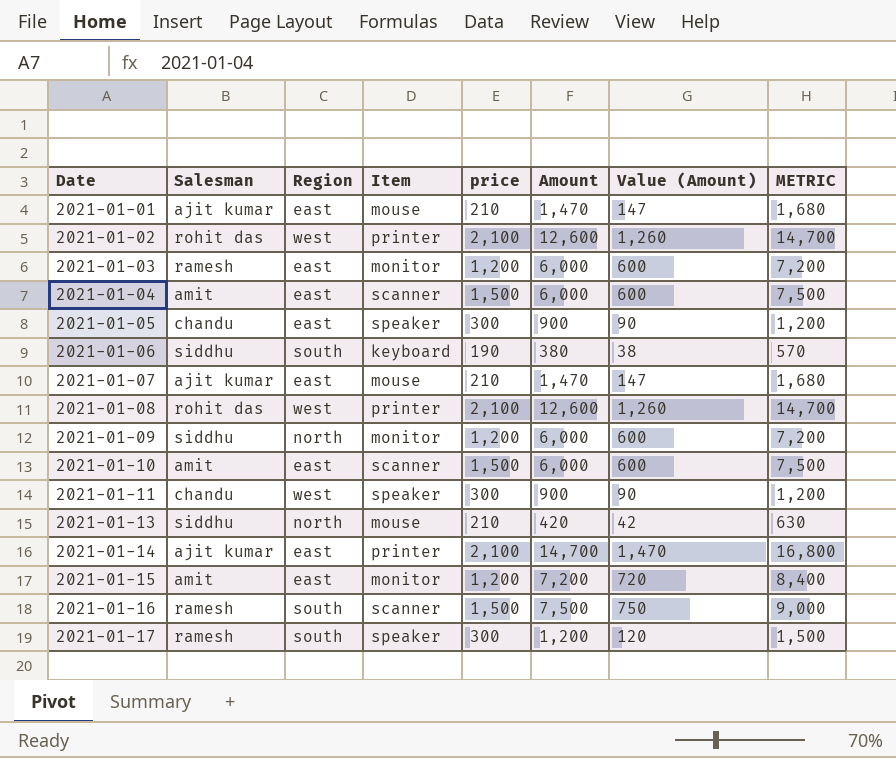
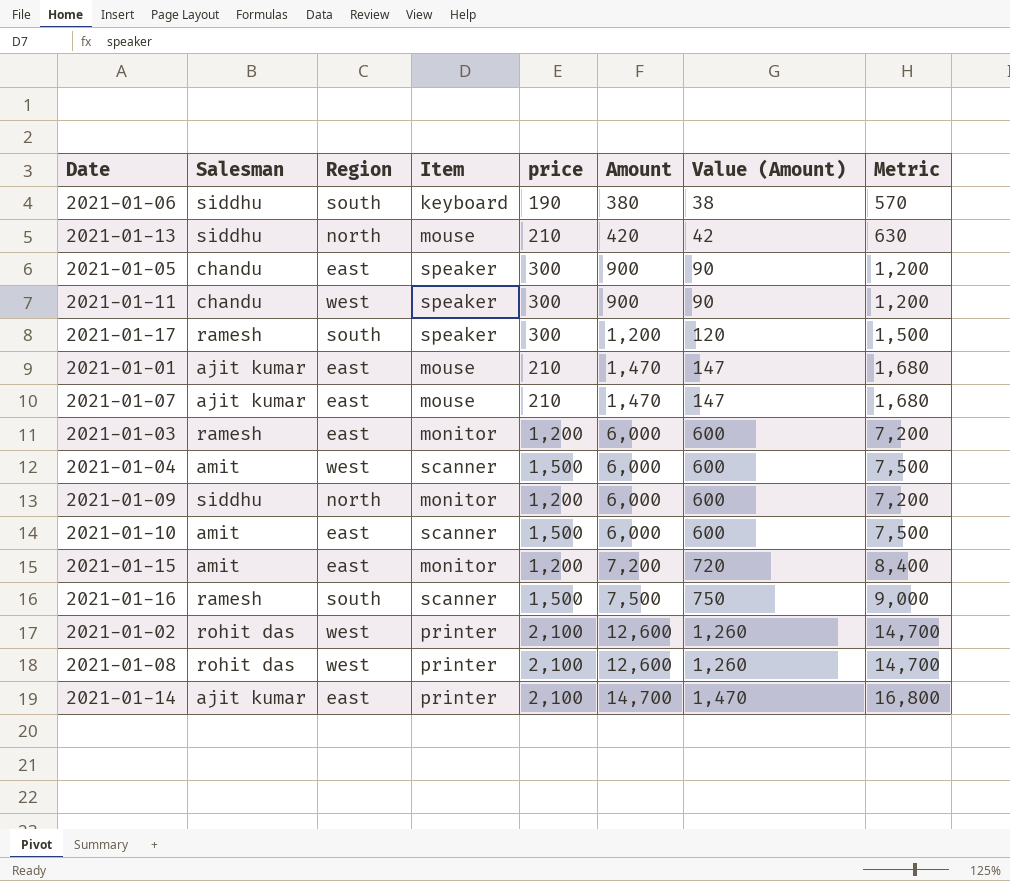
row order: Date ascending -> Amount ascending
column name: METRIC -> Metric
2021-01-04 | Region: east -> west

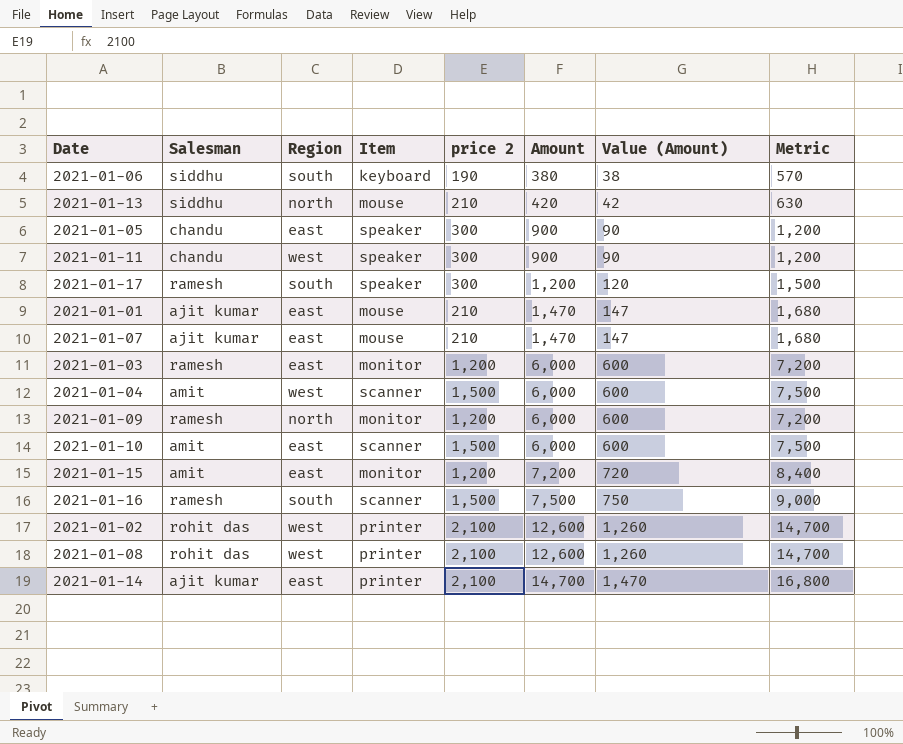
column name: price -> price 2
2021-01-09 | Salesman: siddhu -> ramesh

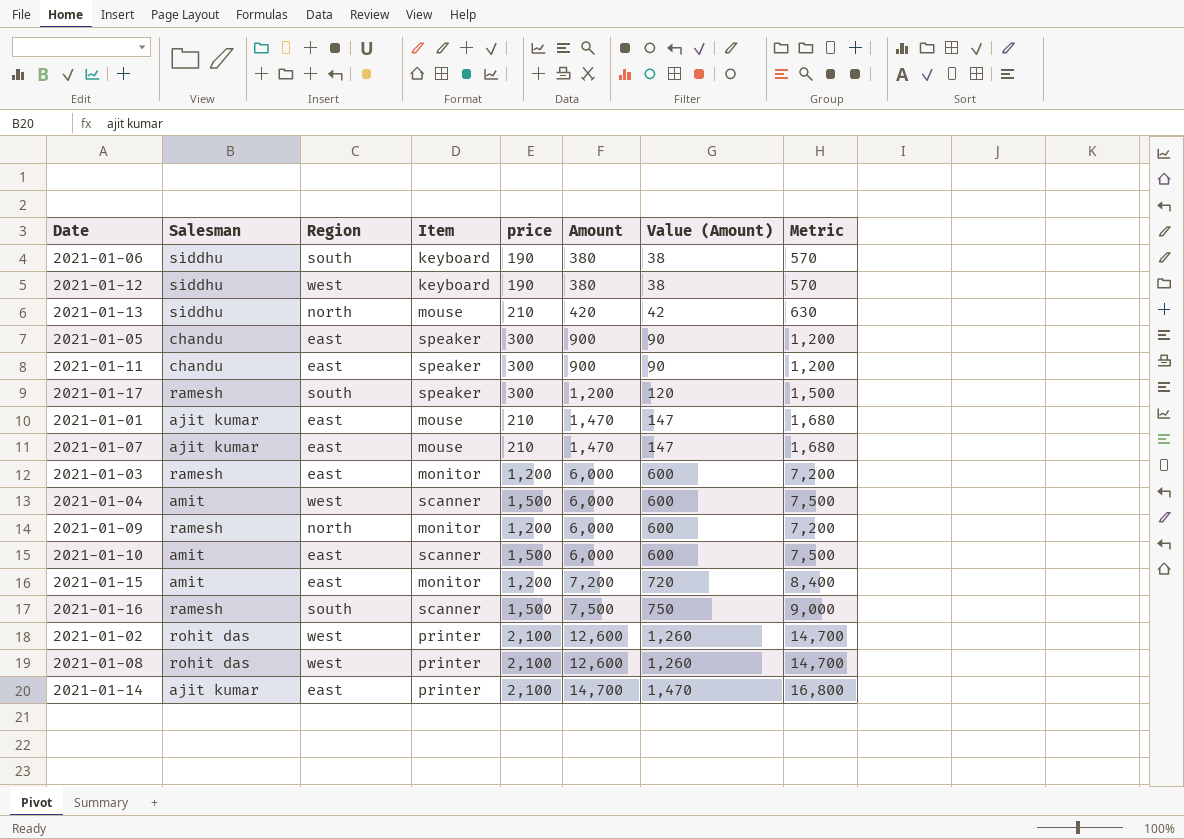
column name: price 2 -> price
row 2021-01-12: none -> siddhu | west | keyboard | 190 | 380 | 38 | 570
2021-01-11 | Region: west -> east

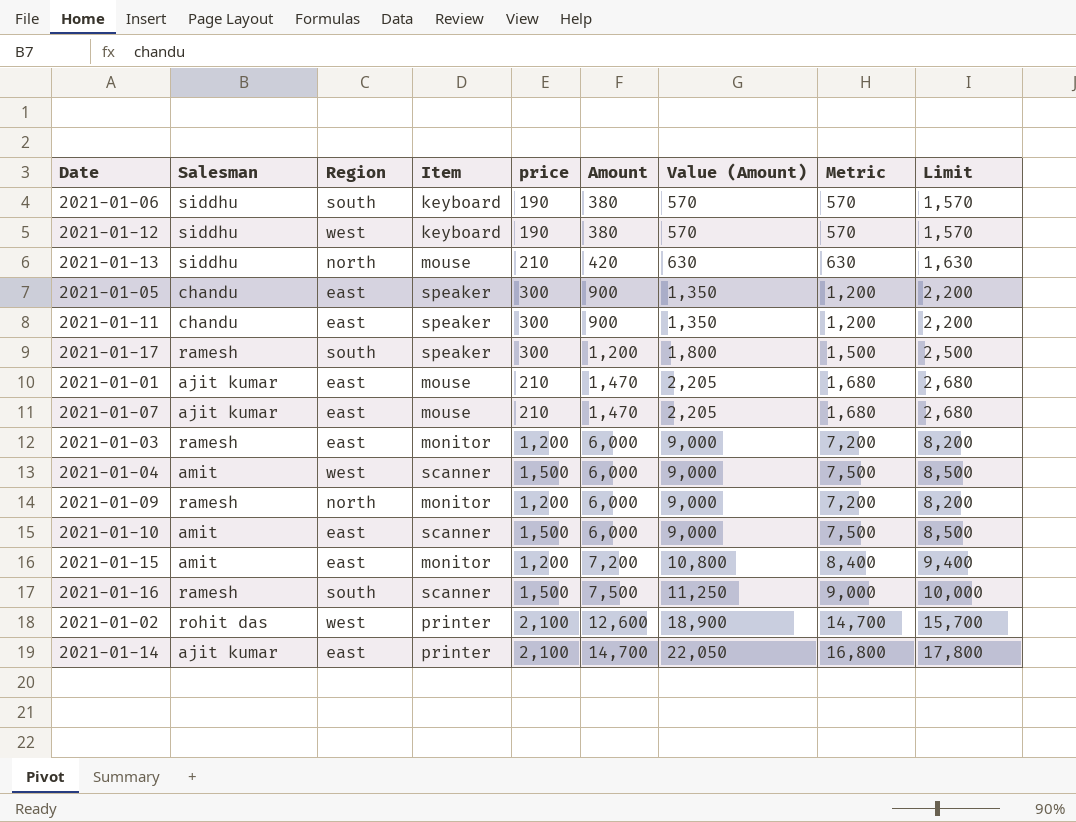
column Value (Amount) | formula: [Amount] * 0.1 -> [Amount] * 1.5
column Limit | formula: none -> [Metric] + 1000
row 2021-01-08: rohit das | west | printer | 2,100 | 12,600 | 1,260 | 14,700 -> none

